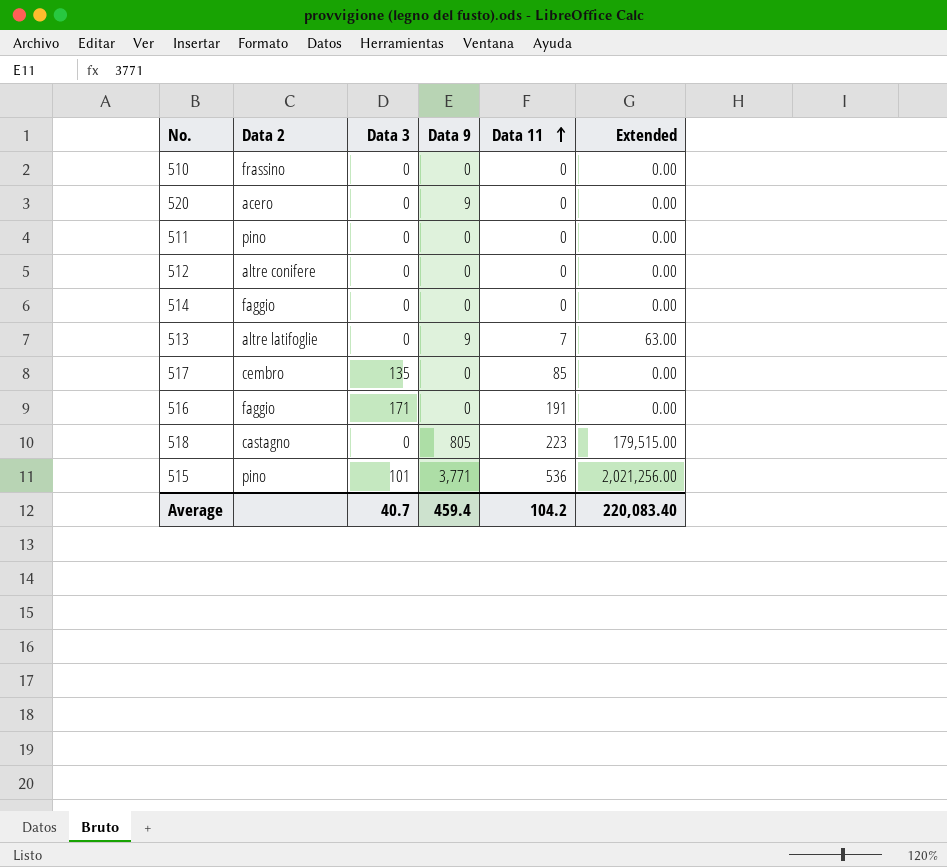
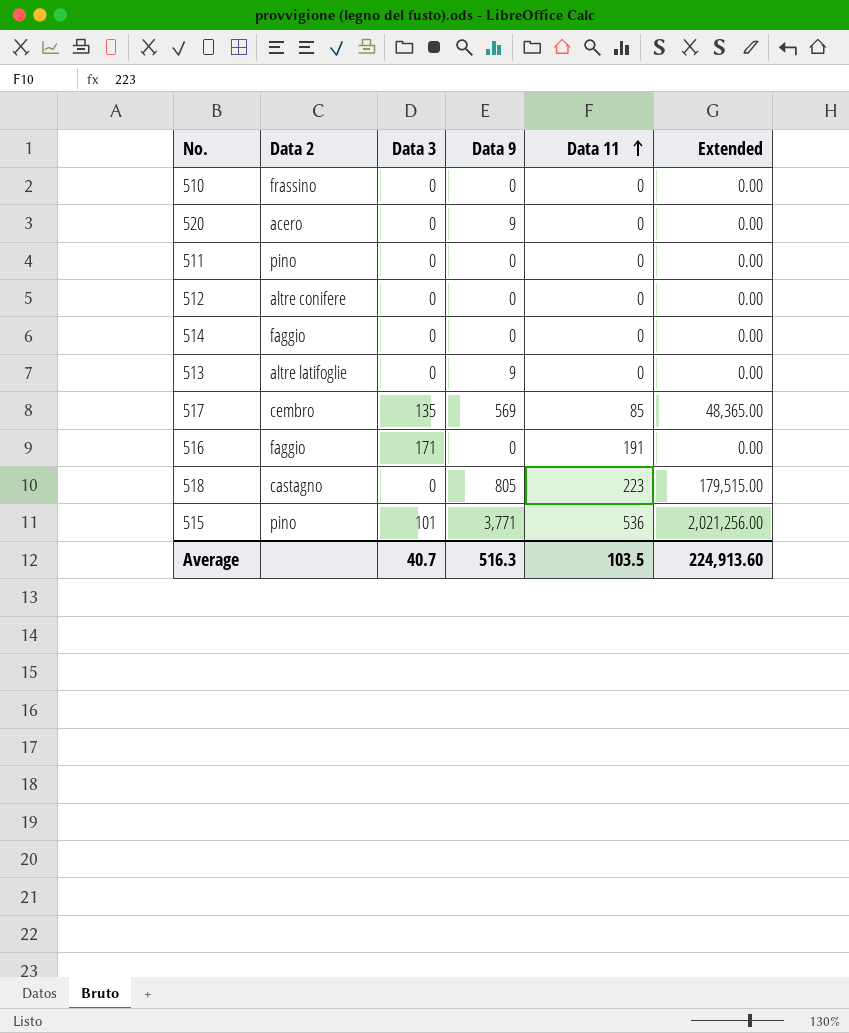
513 | Data 11: 7 -> 0
513 | Extended: 63.00 -> 0.00
517 | Data 9: 0 -> 569
517 | Extended: 0.00 -> 48,365.00
Average | Data 9: 459.4 -> 516.3
Average | Data 11: 104.2 -> 103.5
Average | Extended: 220,083.40 -> 224,913.60

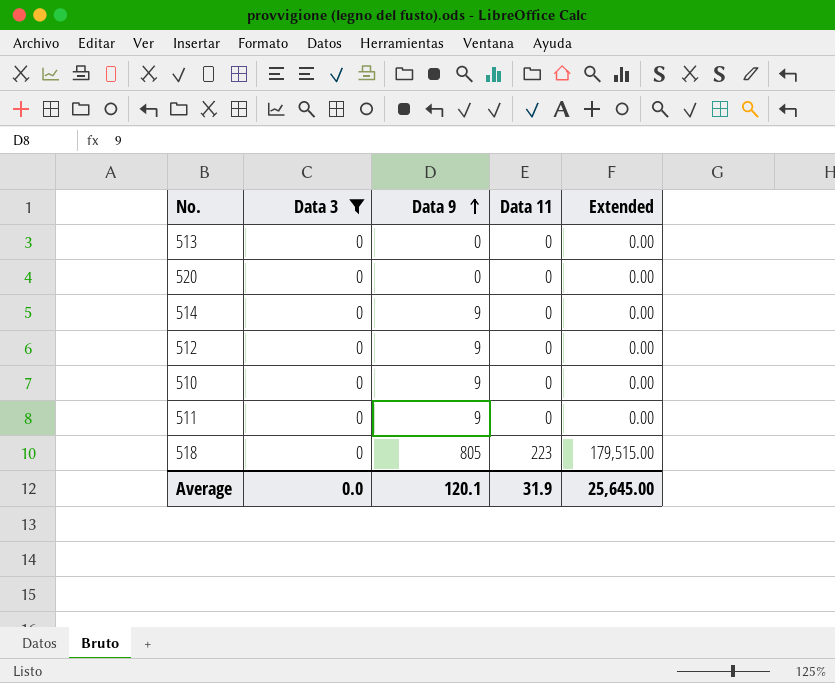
filter: none -> Data 3 = 0
row order: Data 11 ascending -> Data 9 ascending
column Data 2 | position: 2 -> none
513 | Data 9: 9 -> 0
520 | Data 9: 9 -> 0
514 | Data 9: 0 -> 9
512 | Data 9: 0 -> 9
510 | Data 9: 0 -> 9
511 | Data 9: 0 -> 9
Average | Data 3: 40.7 -> 0.0
Average | Data 9: 516.3 -> 120.1
Average | Data 11: 103.5 -> 31.9
Average | Extended: 224,913.60 -> 25,645.00

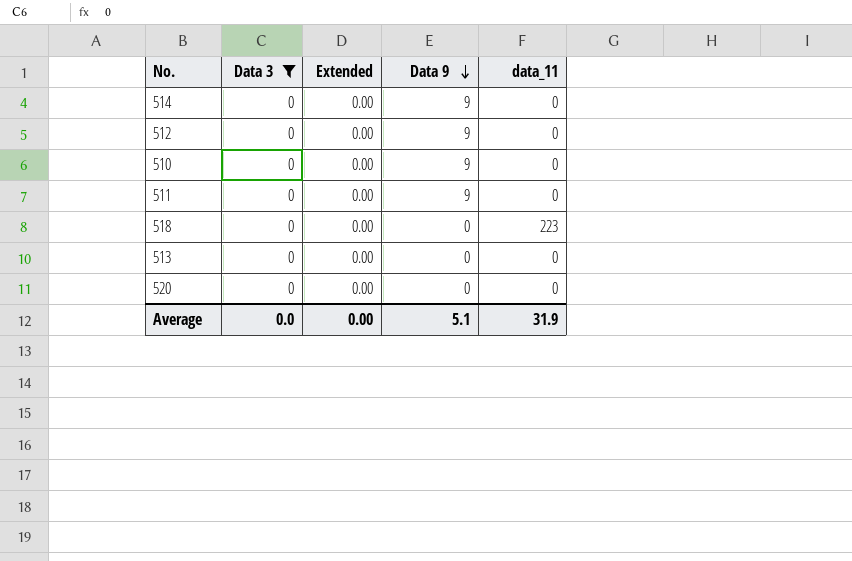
row order: Data 9 ascending -> Data 9 descending
column Extended | position: 5 -> 3
column name: Data 11 -> data_11
518 | Extended: 179,515.00 -> 0.00
518 | Data 9: 805 -> 0
Average | Extended: 25,645.00 -> 0.00
Average | Data 9: 120.1 -> 5.1

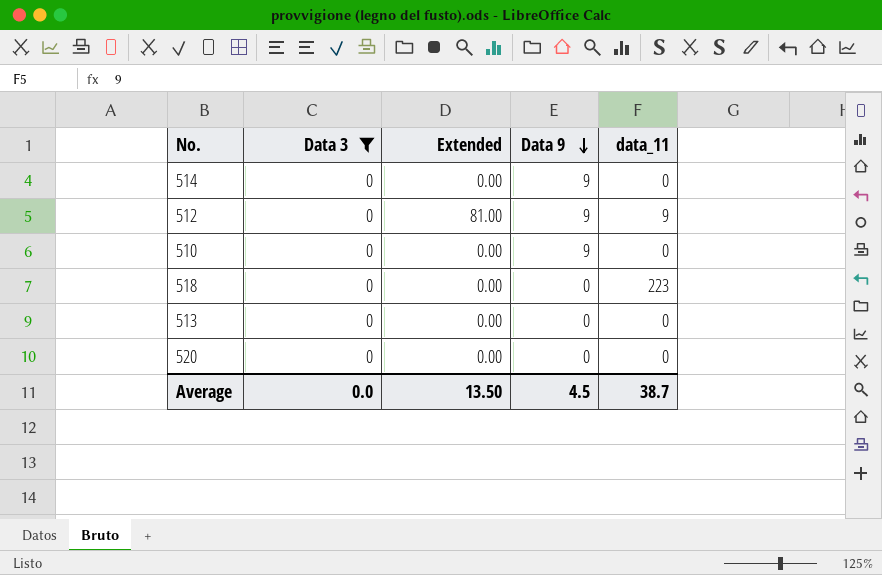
row 511: 0 | 0.00 | 9 | 0 -> none
512 | Extended: 0.00 -> 81.00
512 | data_11: 0 -> 9
Average | Extended: 0.00 -> 13.50
Average | Data 9: 5.1 -> 4.5
Average | data_11: 31.9 -> 38.7

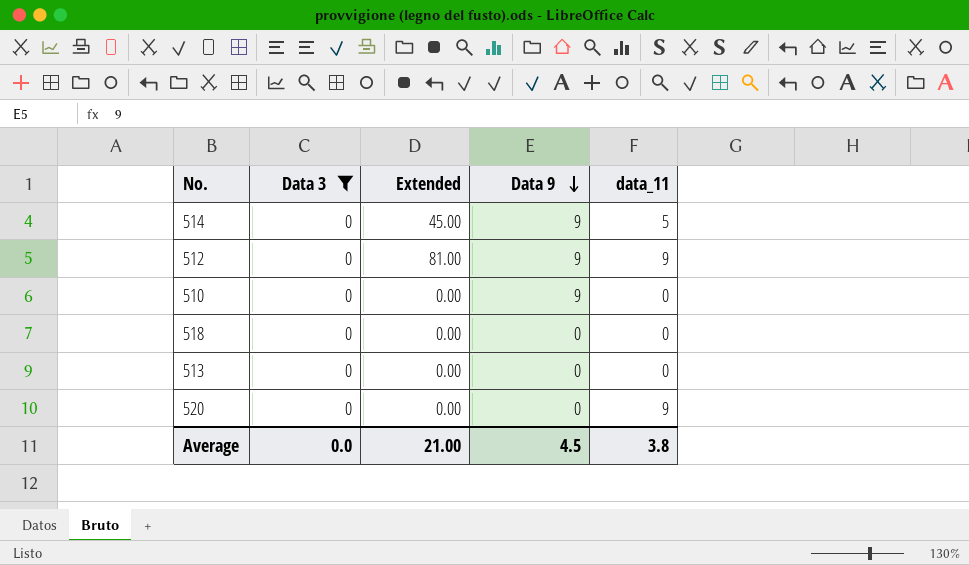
514 | Extended: 0.00 -> 45.00
514 | data_11: 0 -> 5
518 | data_11: 223 -> 0
520 | data_11: 0 -> 9
Average | Extended: 13.50 -> 21.00
Average | data_11: 38.7 -> 3.8

